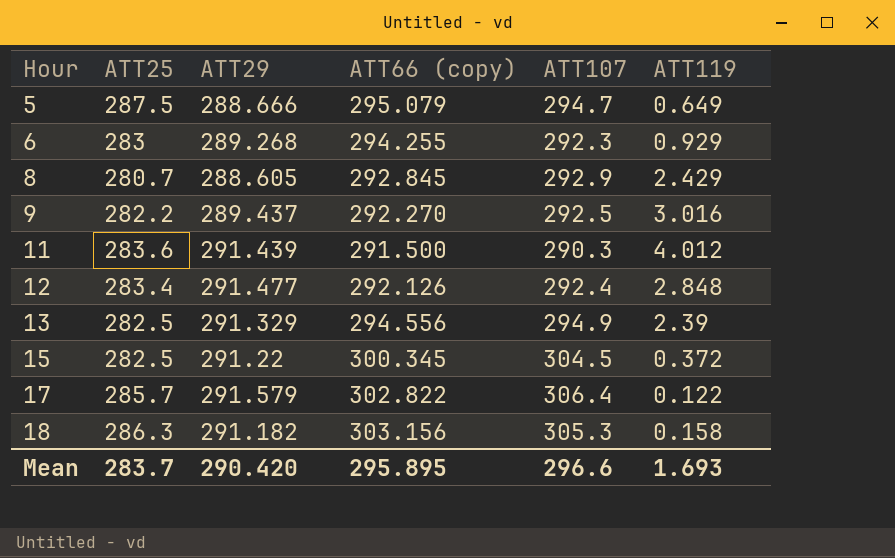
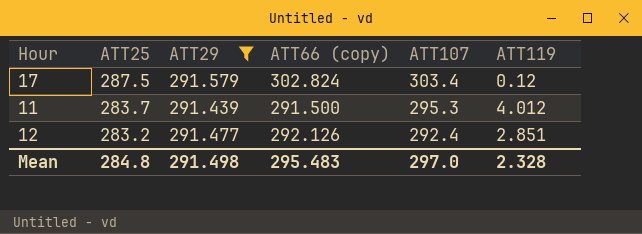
filter: none -> ATT29 >= 291.439
row order: Hour ascending -> ATT25 descending
17 | ATT25: 285.7 -> 287.5
17 | ATT66 (copy): 302.822 -> 302.824
17 | ATT107: 306.4 -> 303.4
17 | ATT119: 0.122 -> 0.12
11 | ATT25: 283.6 -> 283.7
11 | ATT107: 290.3 -> 295.3
12 | ATT25: 283.4 -> 283.2
12 | ATT119: 2.848 -> 2.851
Mean | ATT25: 283.7 -> 284.8
Mean | ATT29: 290.420 -> 291.498
Mean | ATT66 (copy): 295.895 -> 295.483
Mean | ATT107: 296.6 -> 297.0
Mean | ATT119: 1.693 -> 2.328

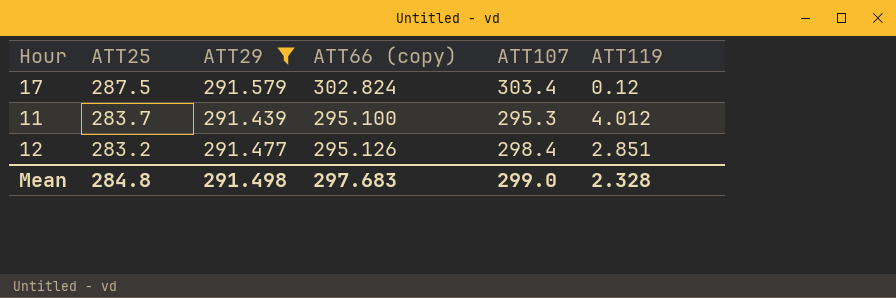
11 | ATT66 (copy): 291.500 -> 295.100
12 | ATT66 (copy): 292.126 -> 295.126
12 | ATT107: 292.4 -> 298.4
Mean | ATT66 (copy): 295.483 -> 297.683
Mean | ATT107: 297.0 -> 299.0

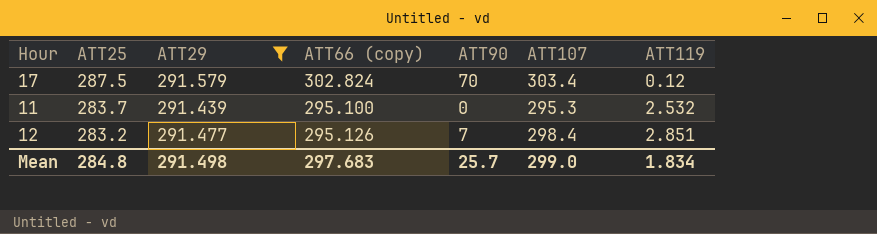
column ATT90 | position: none -> 5
11 | ATT119: 4.012 -> 2.532
Mean | ATT119: 2.328 -> 1.834

